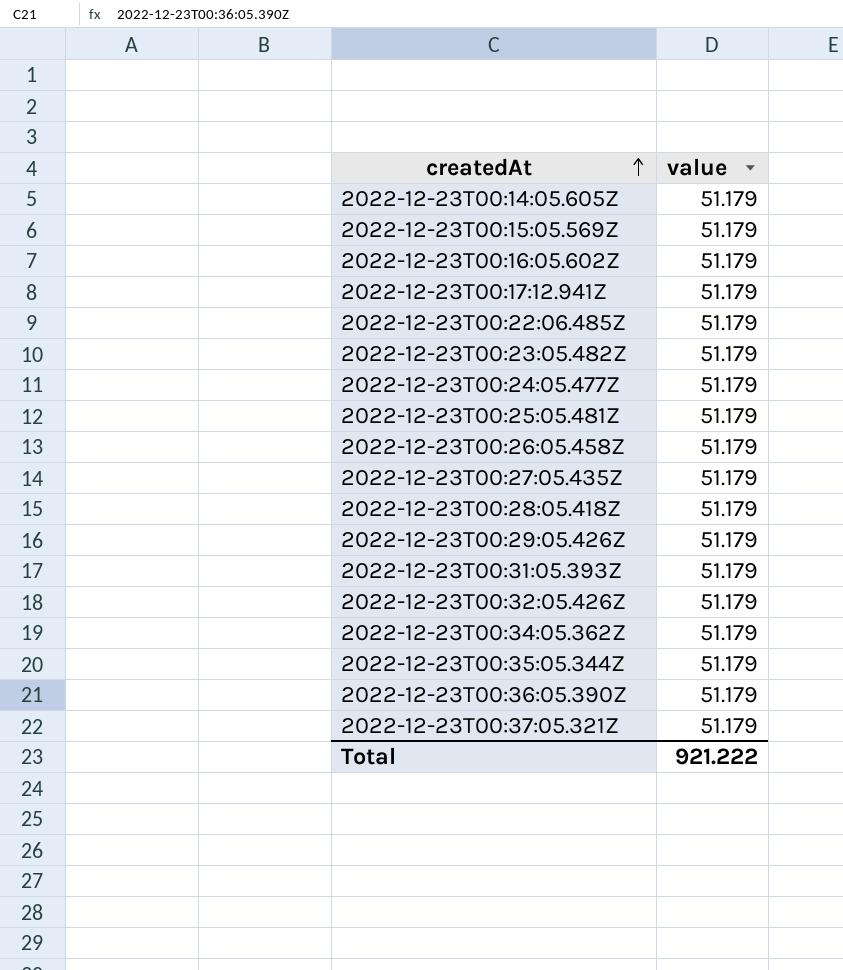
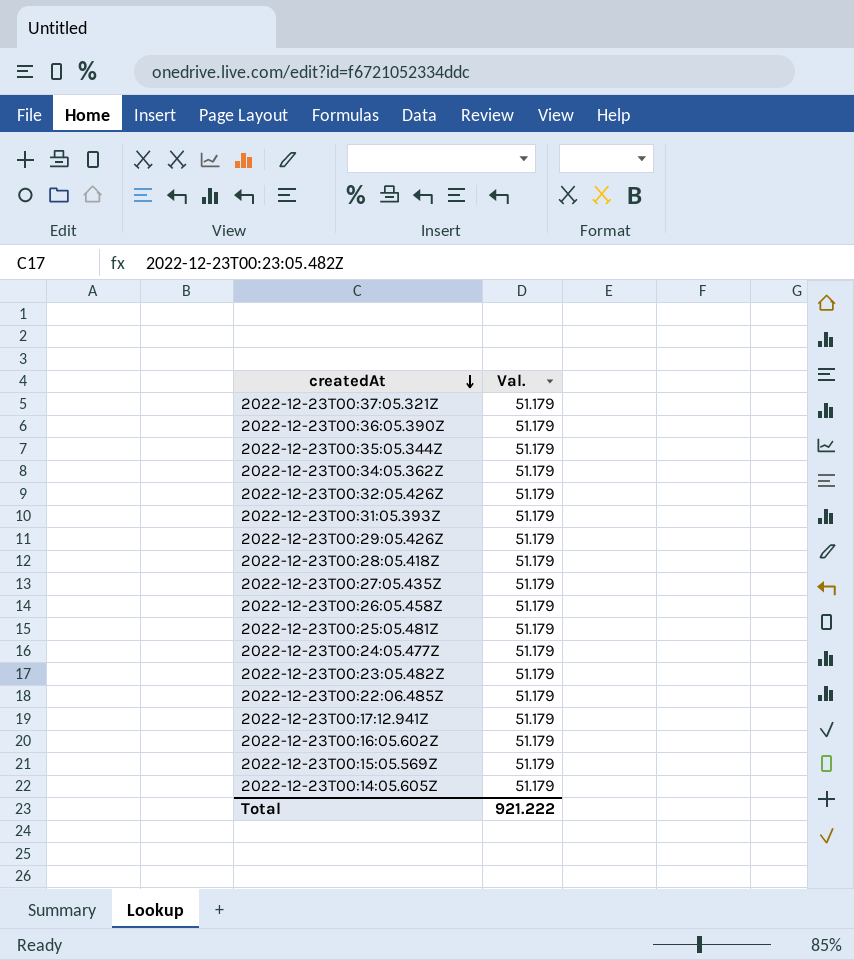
row order: createdAt ascending -> createdAt descending
column name: value -> Val.

